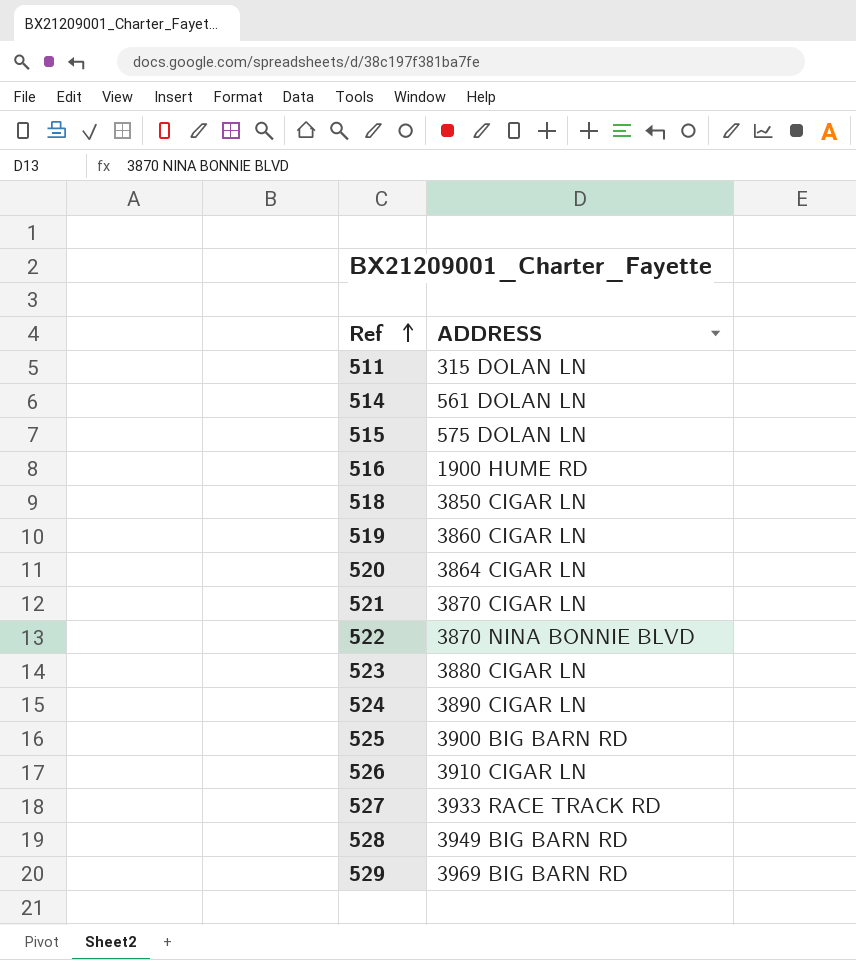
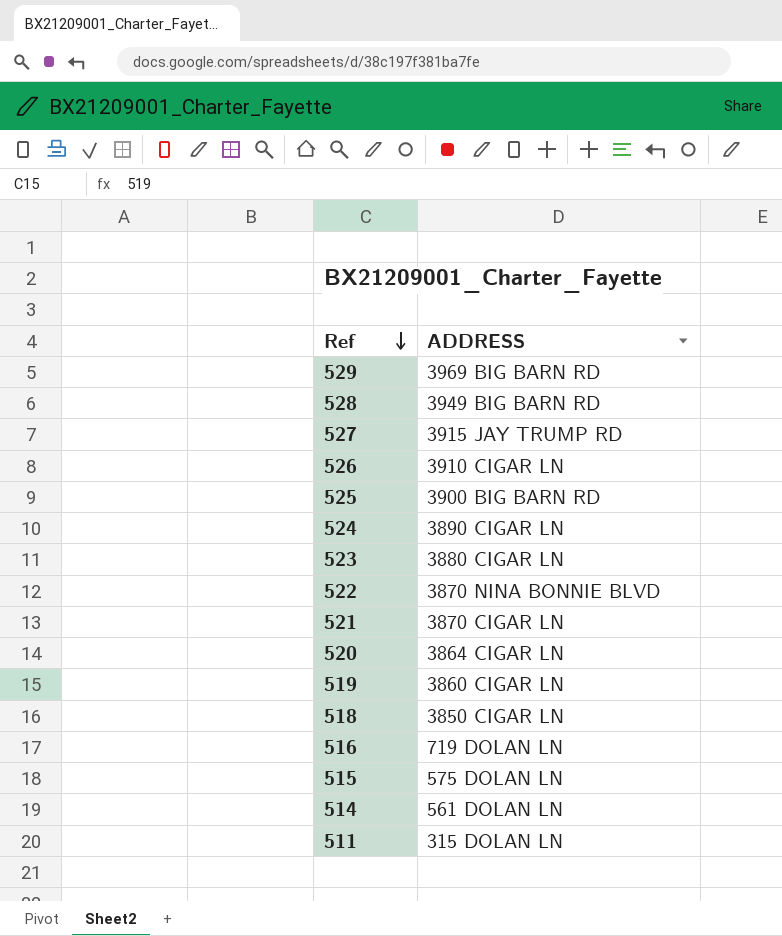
row order: Ref ascending -> Ref descending
527 | ADDRESS: 3933 RACE TRACK RD -> 3915 JAY TRUMP RD
516 | ADDRESS: 1900 HUME RD -> 719 DOLAN LN

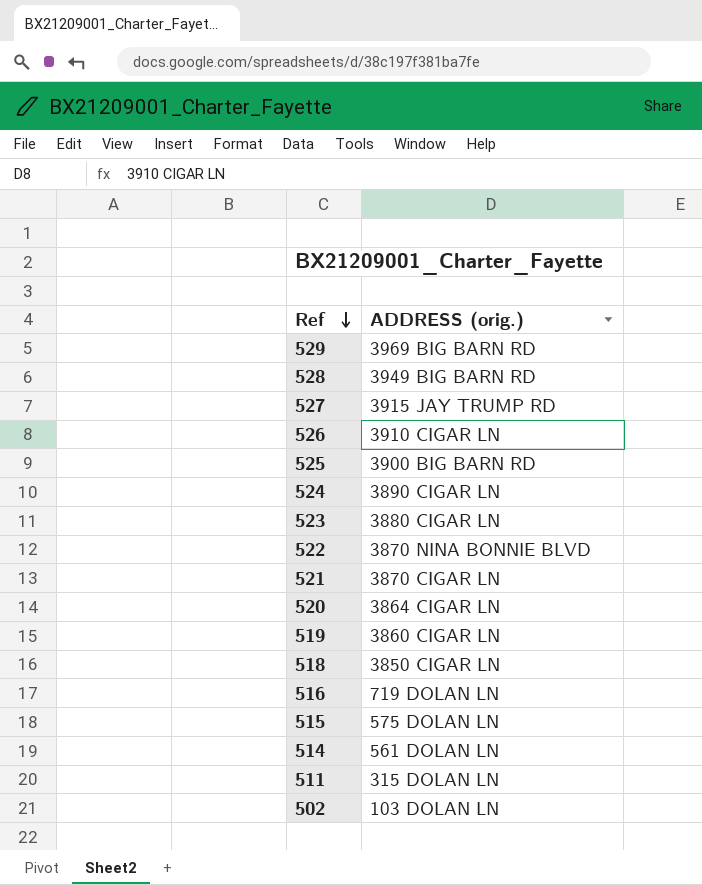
column name: ADDRESS -> ADDRESS (orig.)
row 502: none -> 103 DOLAN LN

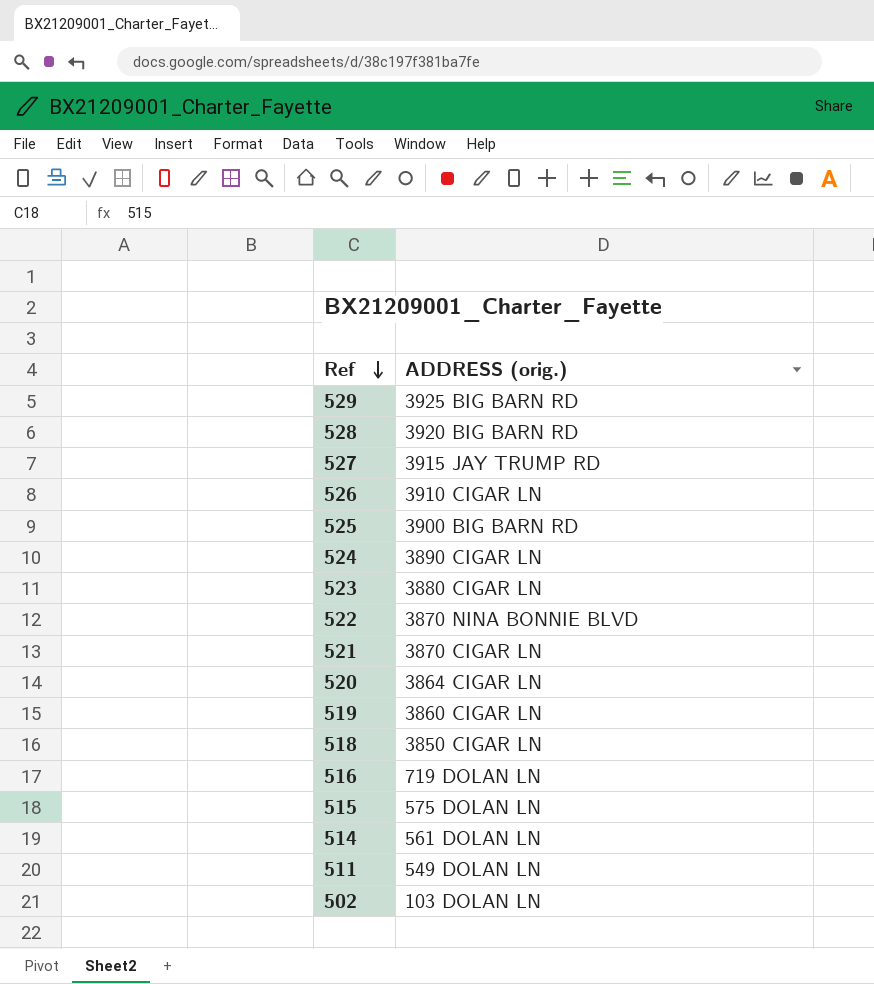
529 | ADDRESS (orig.): 3969 BIG BARN RD -> 3925 BIG BARN RD
528 | ADDRESS (orig.): 3949 BIG BARN RD -> 3920 BIG BARN RD
511 | ADDRESS (orig.): 315 DOLAN LN -> 549 DOLAN LN

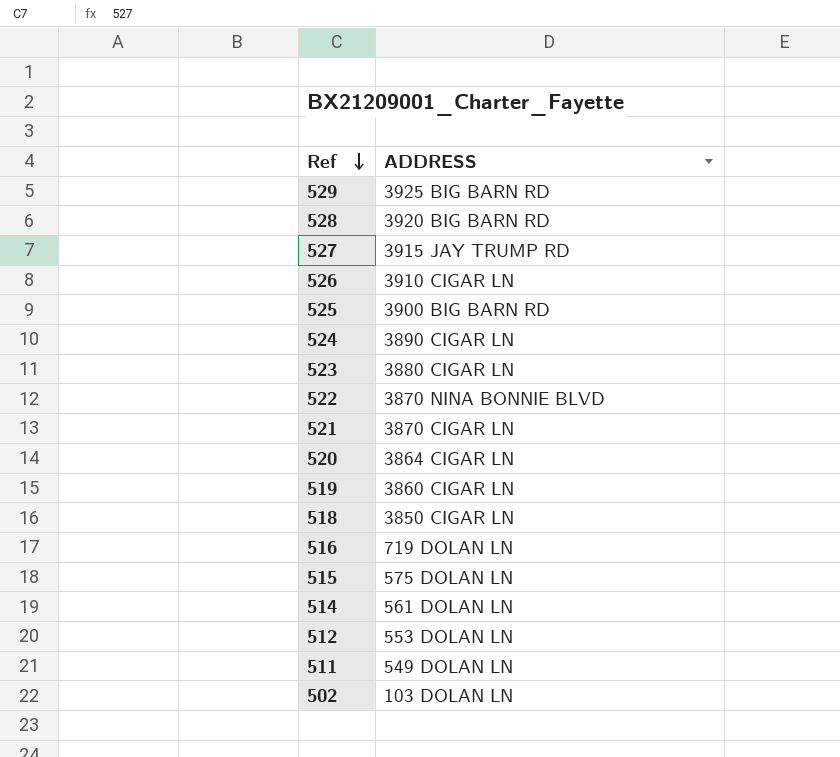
column name: ADDRESS (orig.) -> ADDRESS
row 512: none -> 553 DOLAN LN

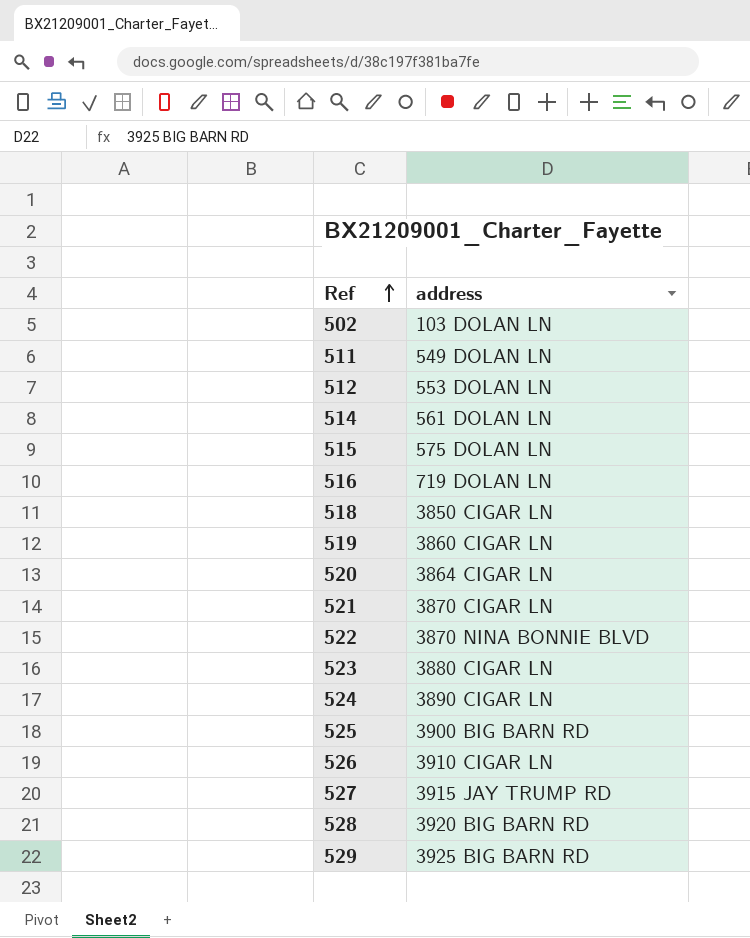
row order: Ref descending -> Ref ascending
column name: ADDRESS -> address

